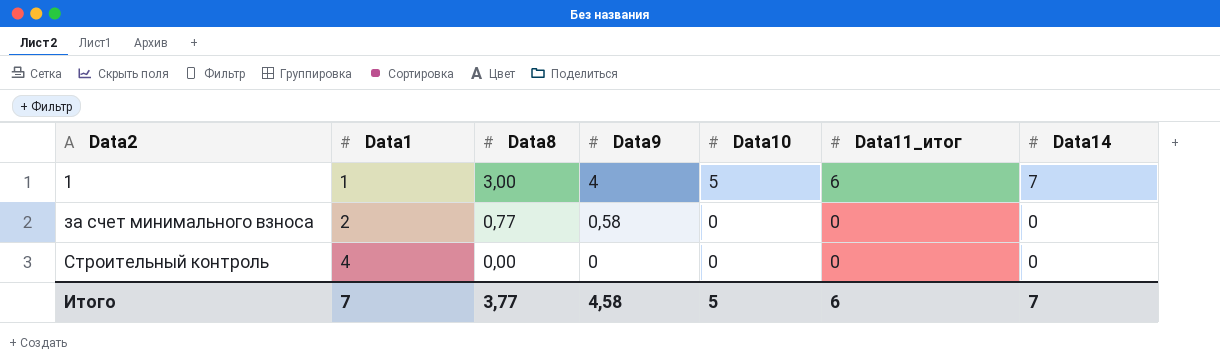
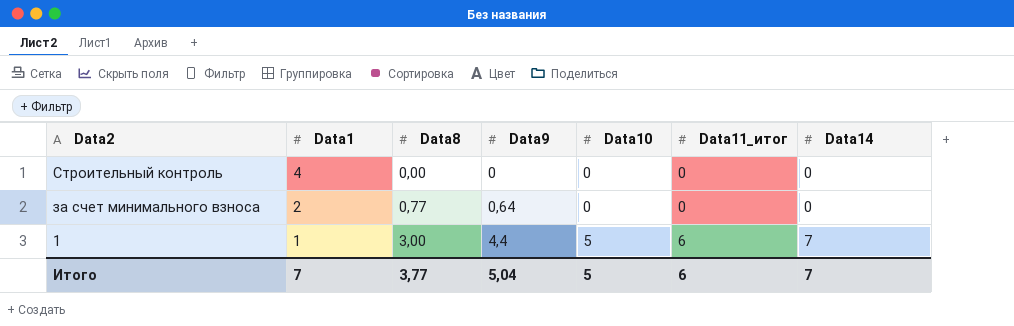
row order: Data2 ascending -> Data2 descending
за счет минимального взноса | Data9: 0,58 -> 0,64
1 | Data9: 4 -> 4,4
Итого | Data9: 4,58 -> 5,04

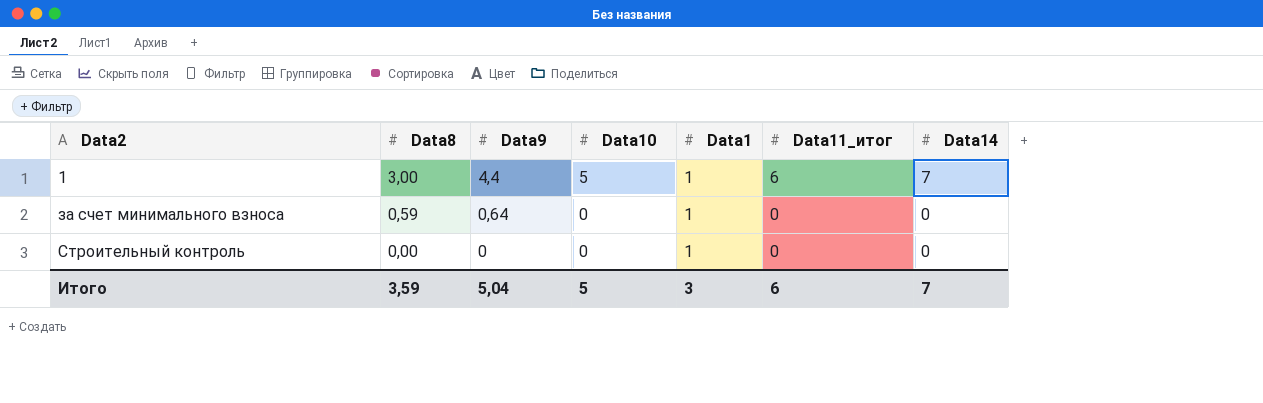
row order: Data2 descending -> Data2 ascending
column Data1 | position: 2 -> 5
за счет минимального взноса | Data8: 0,77 -> 0,59
за счет минимального взноса | Data1: 2 -> 1
Строительный контроль | Data1: 4 -> 1
Итого | Data8: 3,77 -> 3,59
Итого | Data1: 7 -> 3

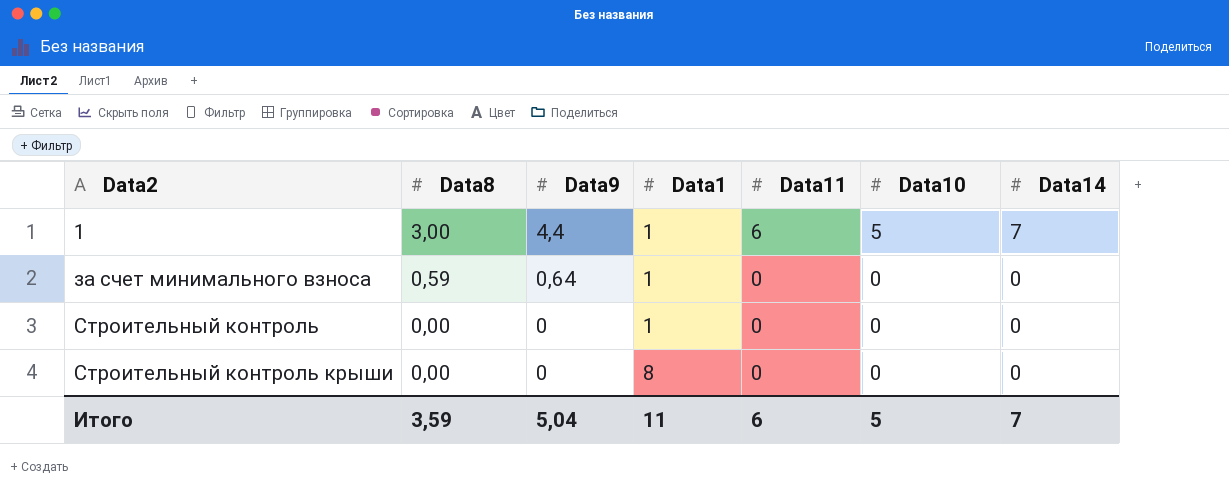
column name: Data11_итог -> Data11
column Data10 | position: 4 -> 6
row Строительный контроль крыши: none -> 0,00 | 0 | 8 | 0 | 0 | 0
Итого | Data1: 3 -> 11

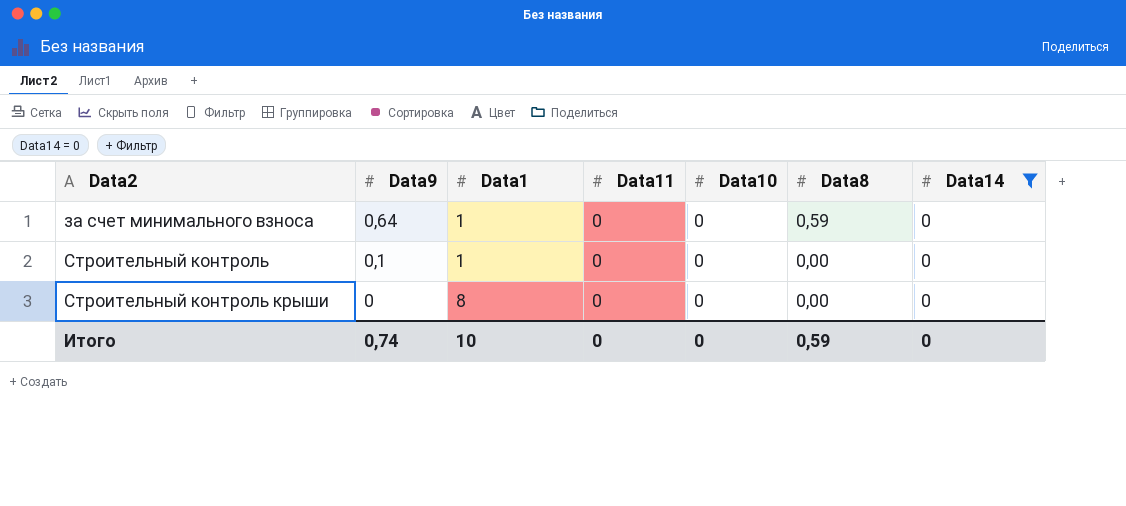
filter: none -> Data14 = 0
column Data8 | position: 2 -> 6
Строительный контроль | Data9: 0 -> 0,1
Итого | Data9: 5,04 -> 0,74
Итого | Data1: 11 -> 10
Итого | Data11: 6 -> 0
Итого | Data10: 5 -> 0
Итого | Data8: 3,59 -> 0,59
Итого | Data14: 7 -> 0

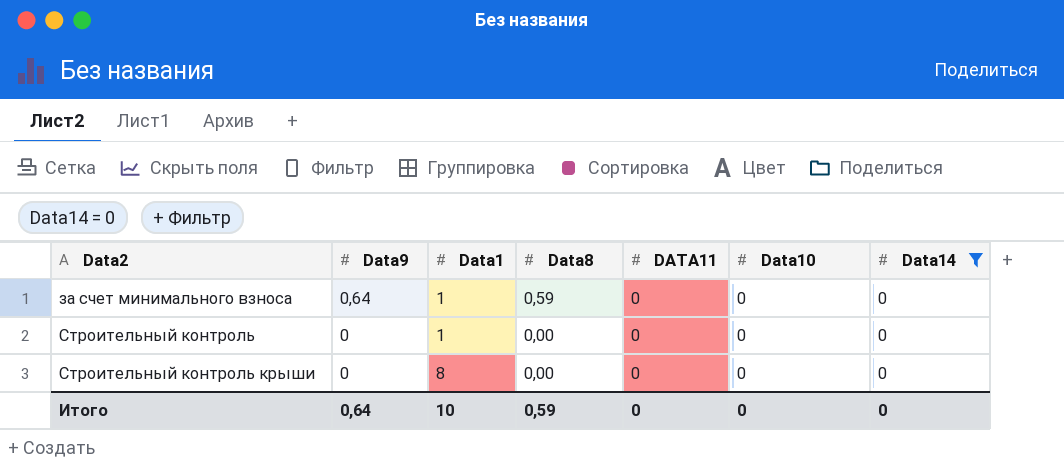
column Data8 | position: 6 -> 4
column name: Data11 -> DATA11
Строительный контроль | Data9: 0,1 -> 0
Итого | Data9: 0,74 -> 0,64

